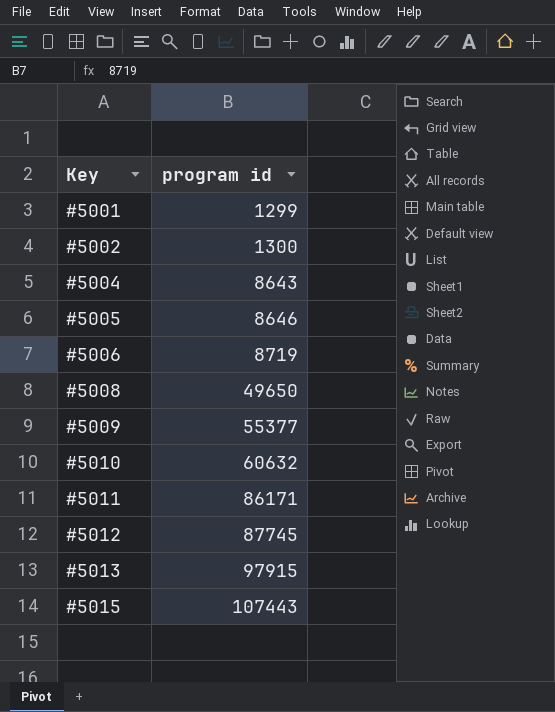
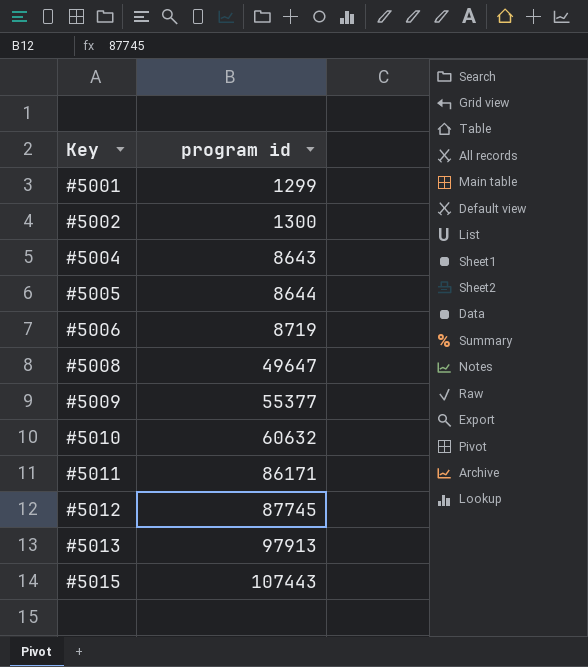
#5005 | program id: 8646 -> 8644
#5008 | program id: 49650 -> 49647
#5013 | program id: 97915 -> 97913

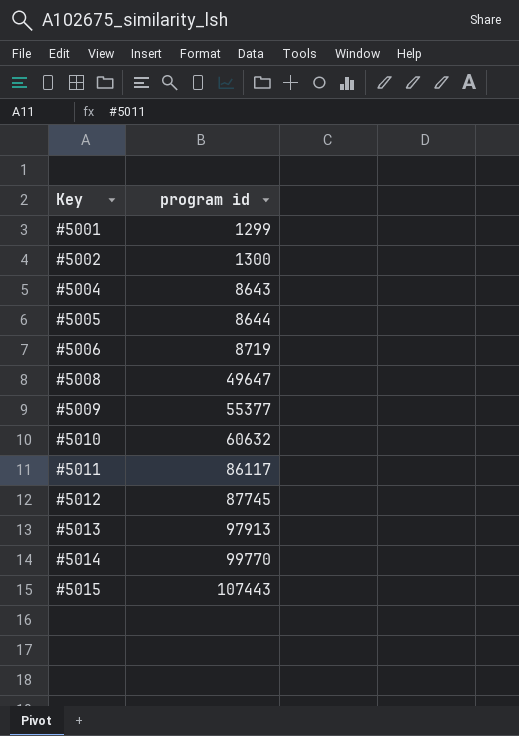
#5011 | program id: 86171 -> 86117
row #5014: none -> 99770

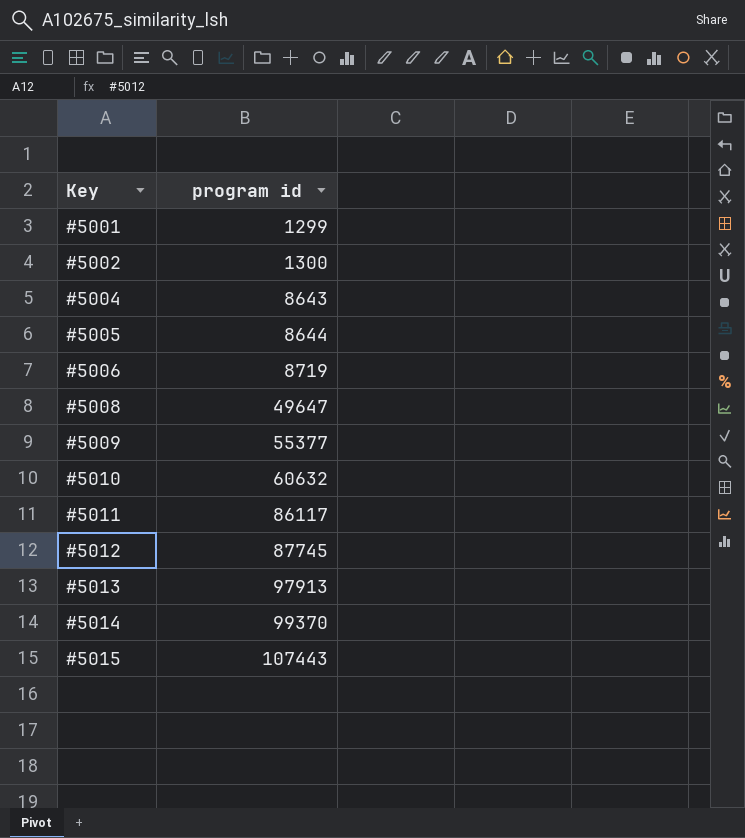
#5014 | program id: 99770 -> 99370

